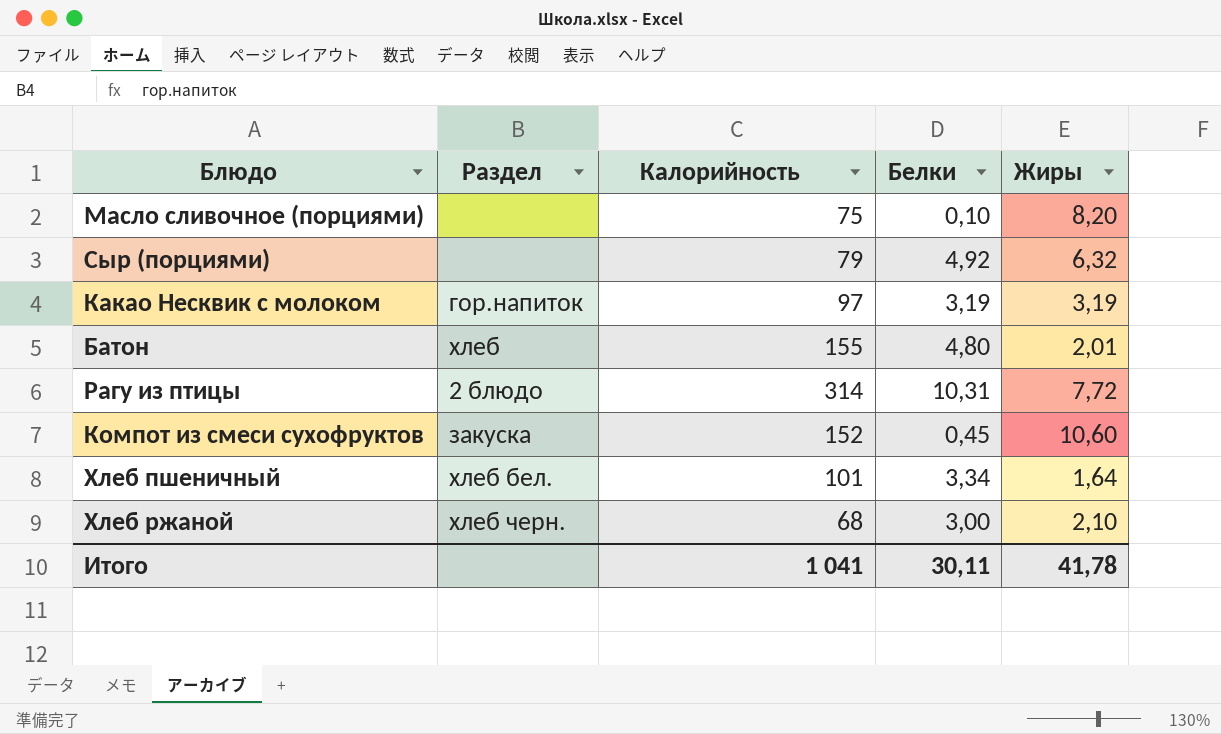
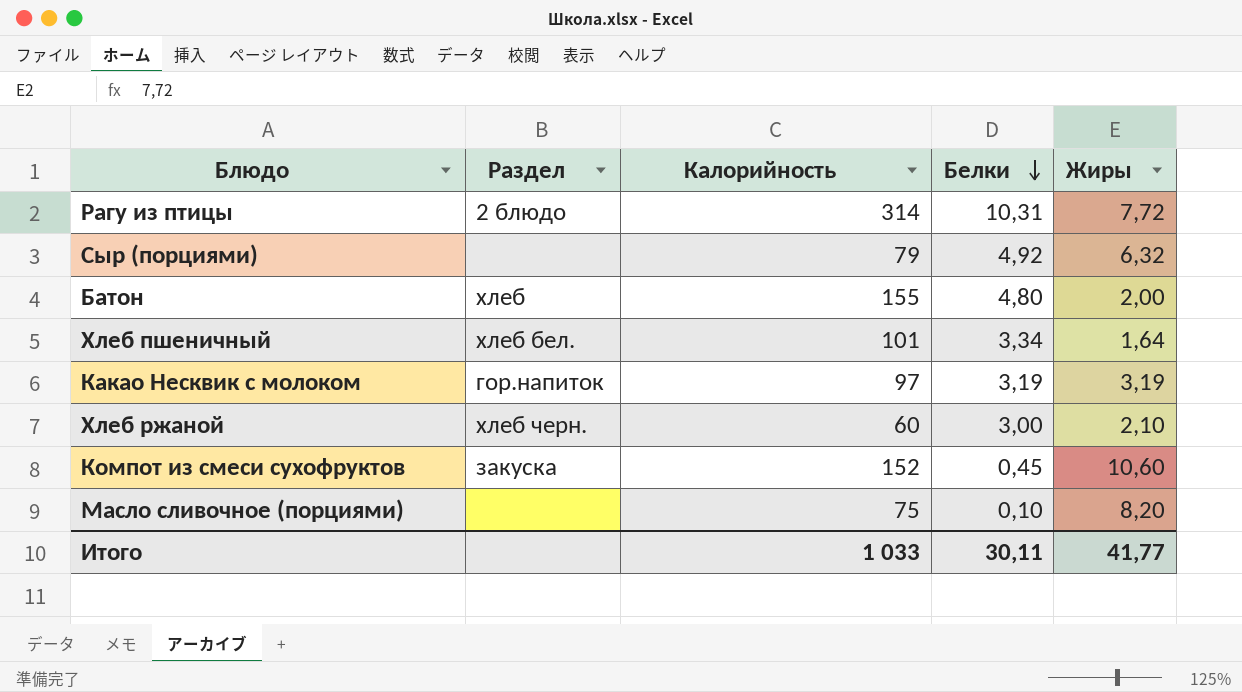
row order: none -> Белки descending
Батон | Жиры: 2,01 -> 2,00
Хлеб ржаной | Калорийность: 68 -> 60
Итого | Калорийность: 1 041 -> 1 033
Итого | Жиры: 41,78 -> 41,77

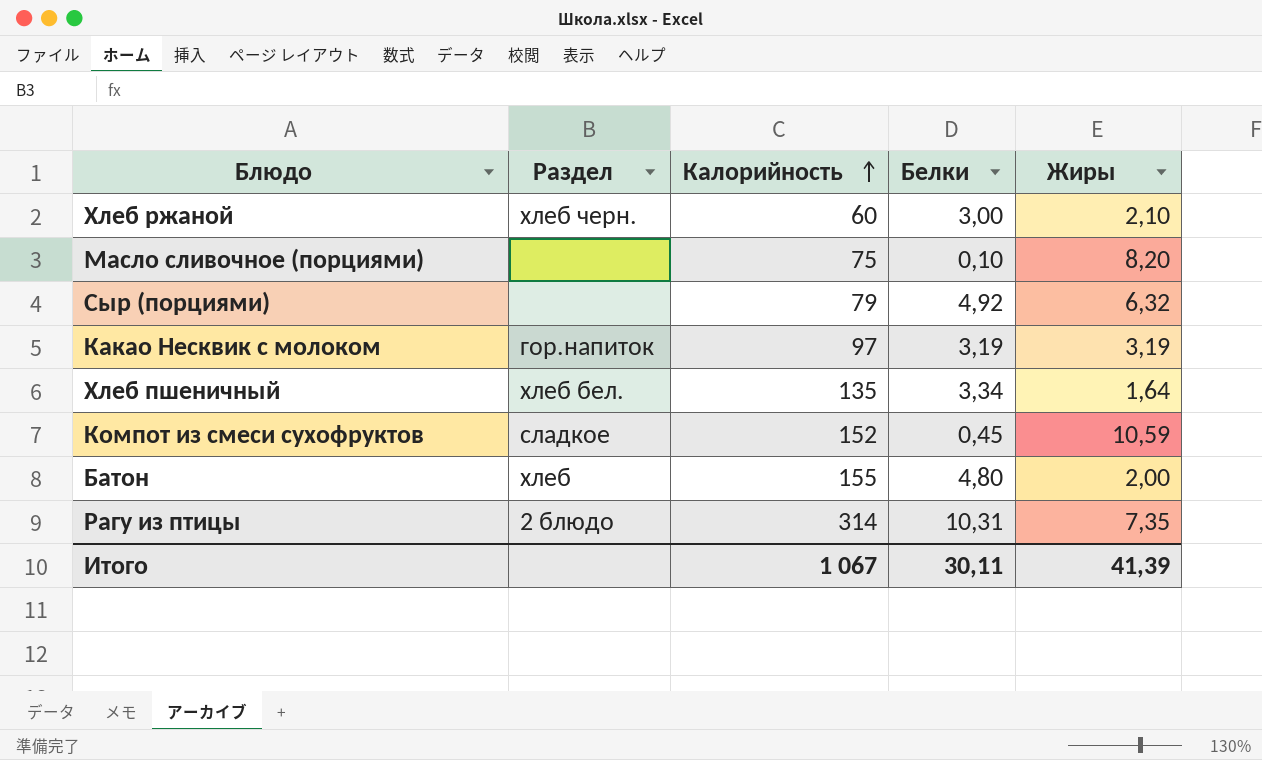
row order: Белки descending -> Калорийность ascending
Хлеб пшеничный | Калорийность: 101 -> 135
Компот из смеси сухофруктов | Раздел: закуска -> сладкое
Компот из смеси сухофруктов | Жиры: 10,60 -> 10,59
Рагу из птицы | Жиры: 7,72 -> 7,35
Итого | Калорийность: 1 033 -> 1 067
Итого | Жиры: 41,77 -> 41,39

